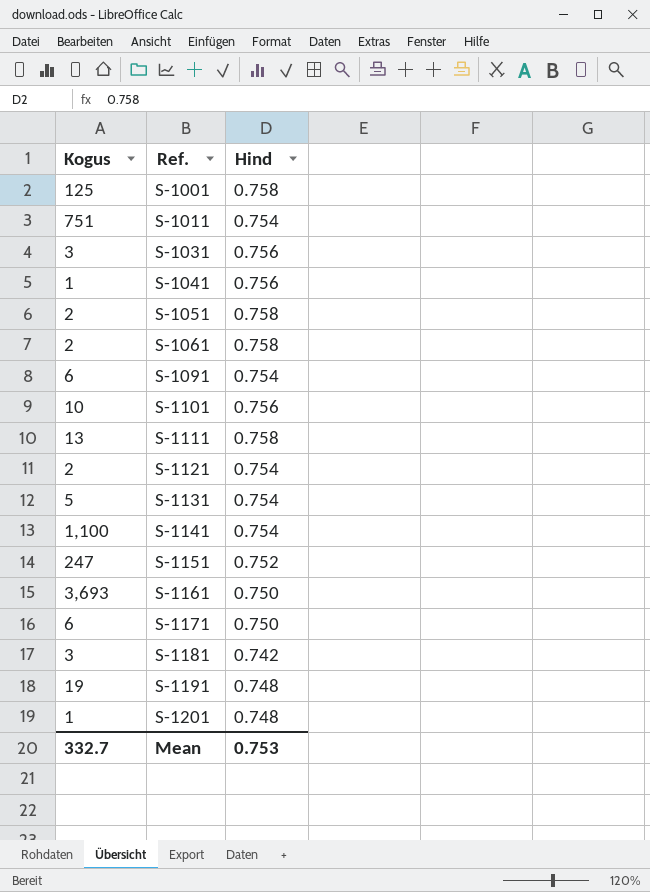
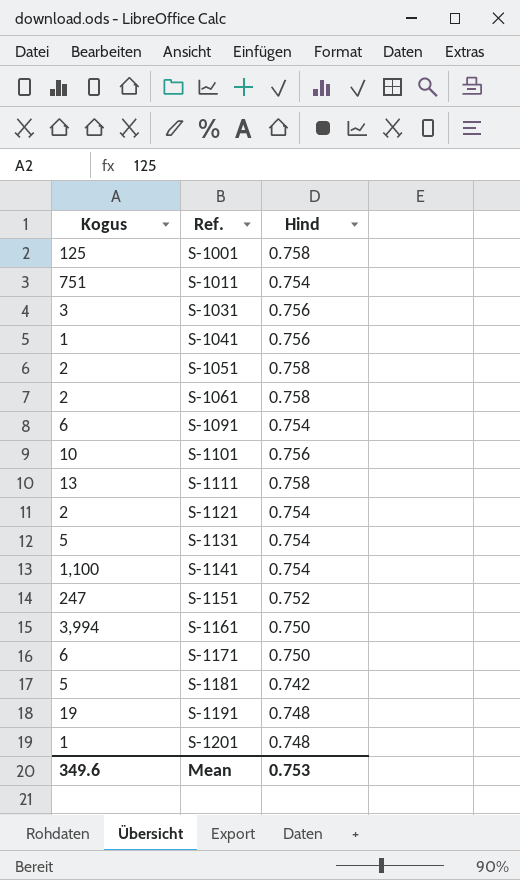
S-1161 | Kogus: 3,693 -> 3,994
S-1181 | Kogus: 3 -> 5
Mean | Kogus: 332.7 -> 349.6

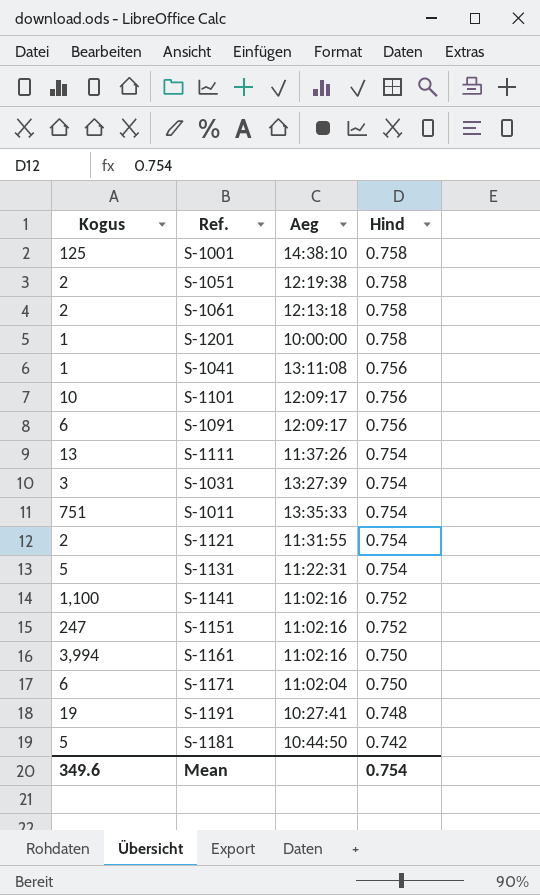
row order: Ref. ascending -> Hind descending
column Aeg | position: none -> 3
S-1201 | Hind: 0.748 -> 0.758
S-1091 | Hind: 0.754 -> 0.756
S-1111 | Hind: 0.758 -> 0.754
S-1031 | Hind: 0.756 -> 0.754
S-1141 | Hind: 0.754 -> 0.752
Mean | Hind: 0.753 -> 0.754

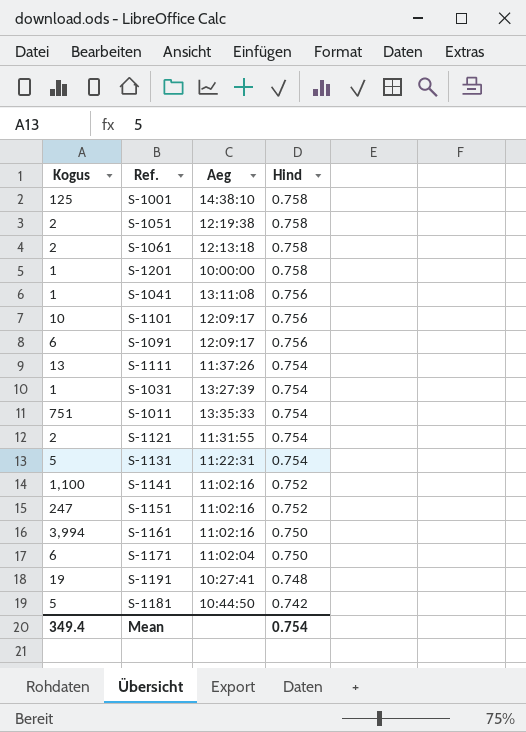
S-1031 | Kogus: 3 -> 1
Mean | Kogus: 349.6 -> 349.4

